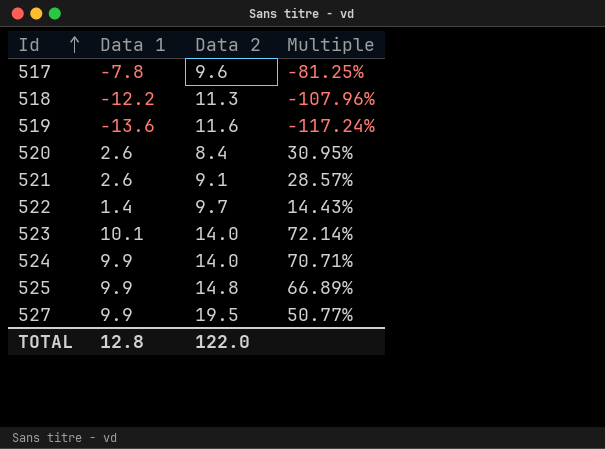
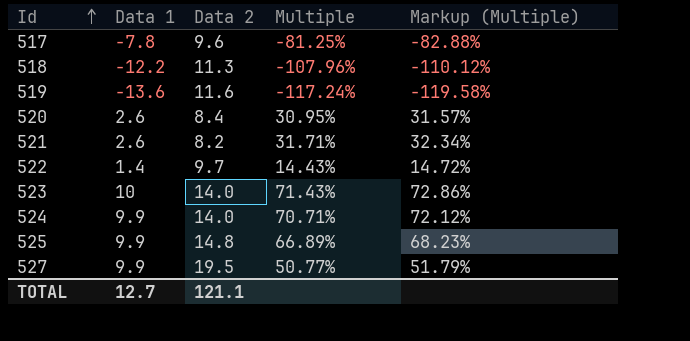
column Markup (Multiple) | formula: none -> [Multiple] * 1.02
521 | Data 2: 9.1 -> 8.2
521 | Multiple: 28.57% -> 31.71%
523 | Data 1: 10.1 -> 10
523 | Multiple: 72.14% -> 71.43%
TOTAL | Data 1: 12.8 -> 12.7
TOTAL | Data 2: 122.0 -> 121.1

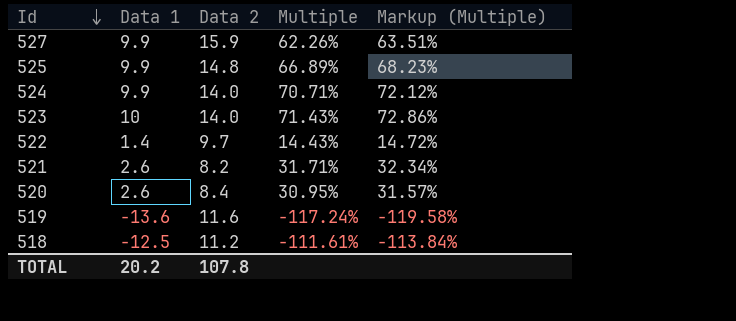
row order: Id ascending -> Id descending
row 517: -7.8 | 9.6 | -81.25% | -82.88% -> none
527 | Data 2: 19.5 -> 15.9
527 | Multiple: 50.77% -> 62.26%
527 | Markup (Multiple): 51.79% -> 63.51%
518 | Data 1: -12.2 -> -12.5
518 | Data 2: 11.3 -> 11.2
518 | Multiple: -107.96% -> -111.61%
518 | Markup (Multiple): -110.12% -> -113.84%
TOTAL | Data 1: 12.7 -> 20.2
TOTAL | Data 2: 121.1 -> 107.8

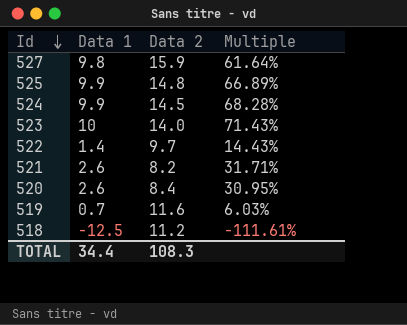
column Markup (Multiple) | formula: [Multiple] * 1.02 -> none
527 | Data 1: 9.9 -> 9.8
527 | Multiple: 62.26% -> 61.64%
524 | Data 2: 14.0 -> 14.5
524 | Multiple: 70.71% -> 68.28%
519 | Data 1: -13.6 -> 0.7
519 | Multiple: -117.24% -> 6.03%
TOTAL | Data 1: 20.2 -> 34.4
TOTAL | Data 2: 107.8 -> 108.3

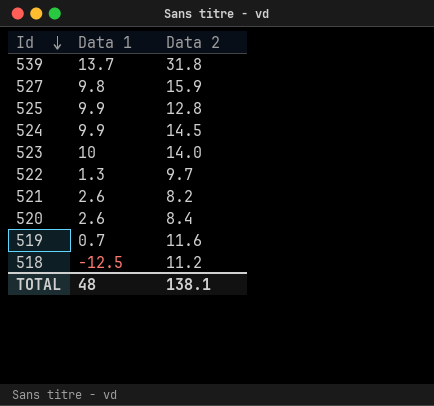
column Multiple | formula: [Data 1] / [Data 2] -> none
row 539: none -> 13.7 | 31.8
525 | Data 2: 14.8 -> 12.8
522 | Data 1: 1.4 -> 1.3
TOTAL | Data 1: 34.4 -> 48
TOTAL | Data 2: 108.3 -> 138.1

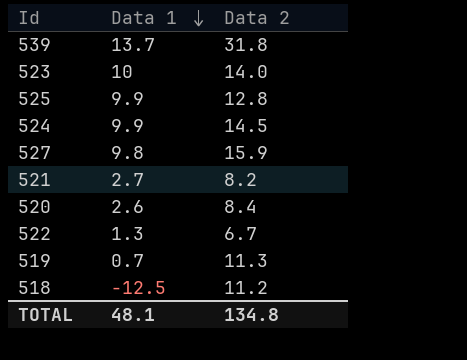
row order: Id descending -> Data 1 descending
521 | Data 1: 2.6 -> 2.7
522 | Data 2: 9.7 -> 6.7
519 | Data 2: 11.6 -> 11.3
TOTAL | Data 1: 48 -> 48.1
TOTAL | Data 2: 138.1 -> 134.8

